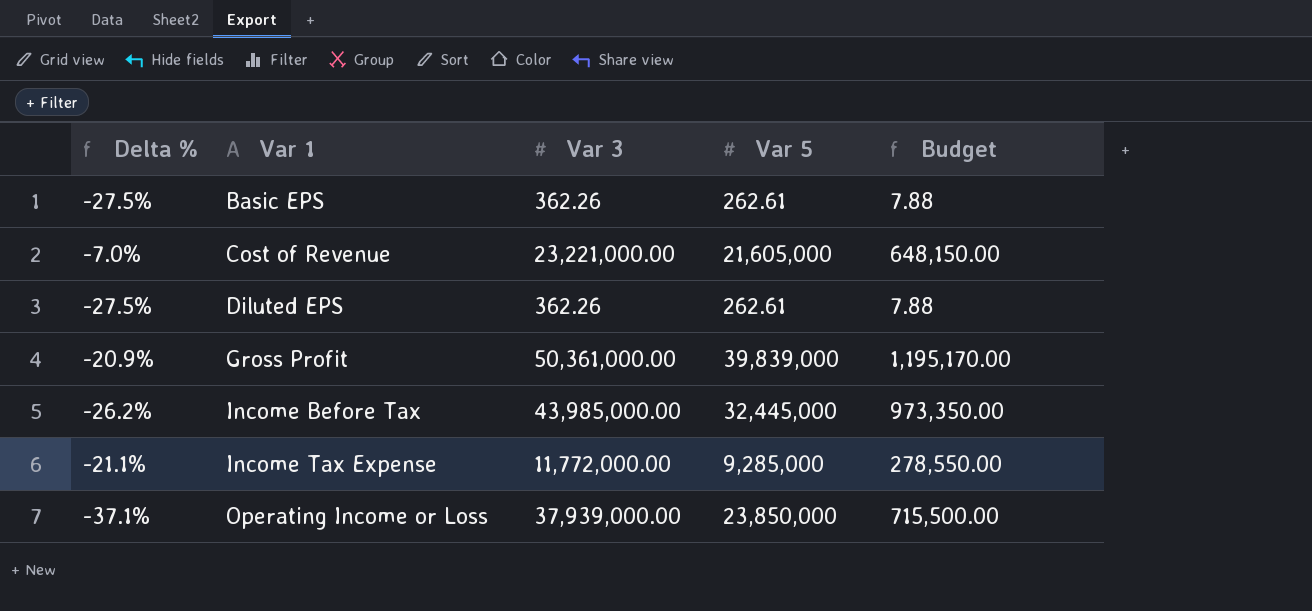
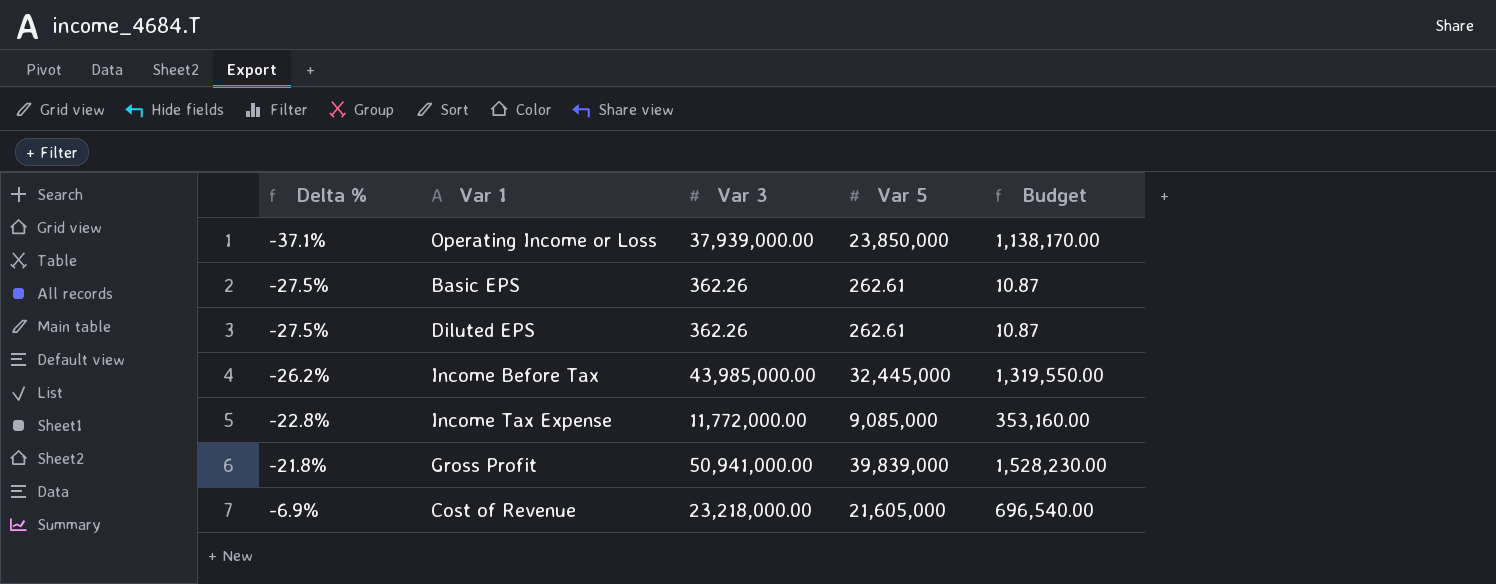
row order: Var 1 ascending -> Delta % ascending
column Budget | formula: [Var 5] * 0.03 -> [Var 3] * 0.03
Income Tax Expense | Delta %: -21.1% -> -22.8%
Income Tax Expense | Var 5: 9,285,000 -> 9,085,000
Gross Profit | Delta %: -20.9% -> -21.8%
Gross Profit | Var 3: 50,361,000.00 -> 50,941,000.00
Cost of Revenue | Delta %: -7.0% -> -6.9%
Cost of Revenue | Var 3: 23,221,000.00 -> 23,218,000.00

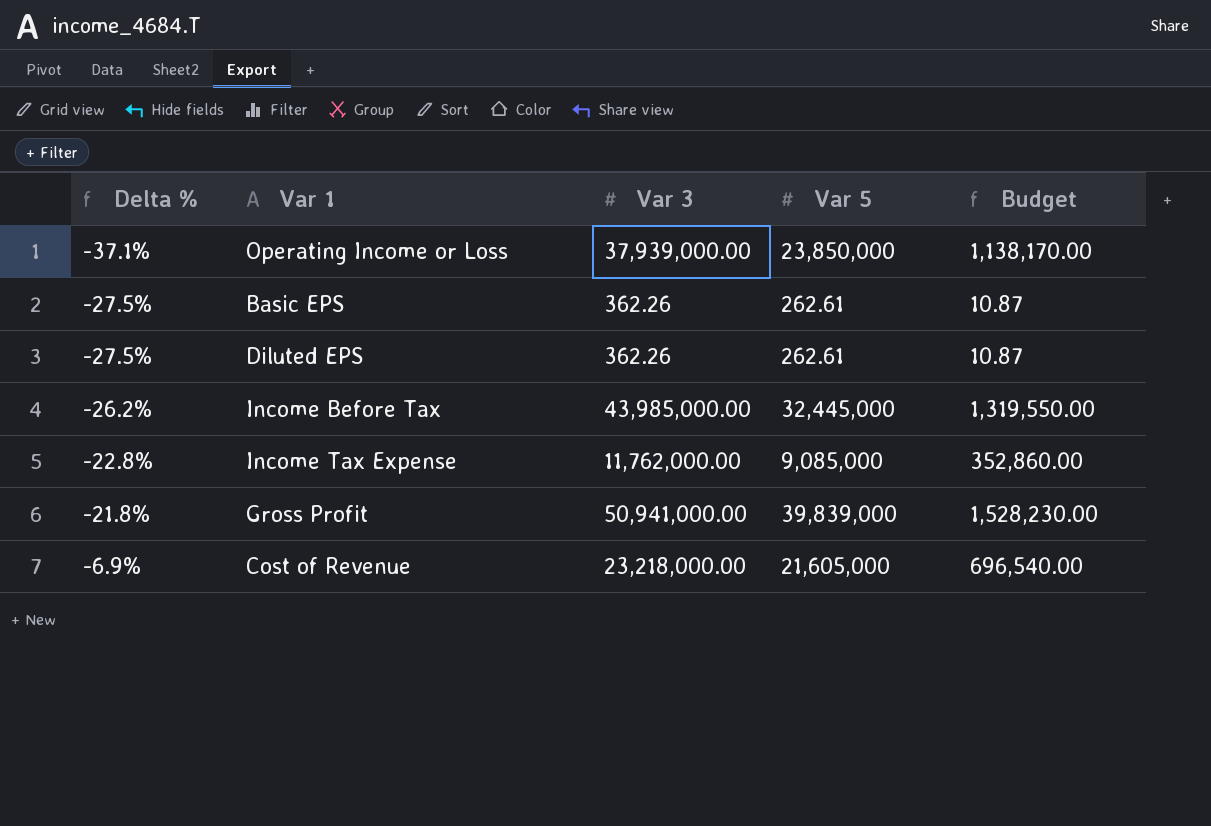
Income Tax Expense | Var 3: 11,772,000.00 -> 11,762,000.00
Income Tax Expense | Budget: 353,160.00 -> 352,860.00

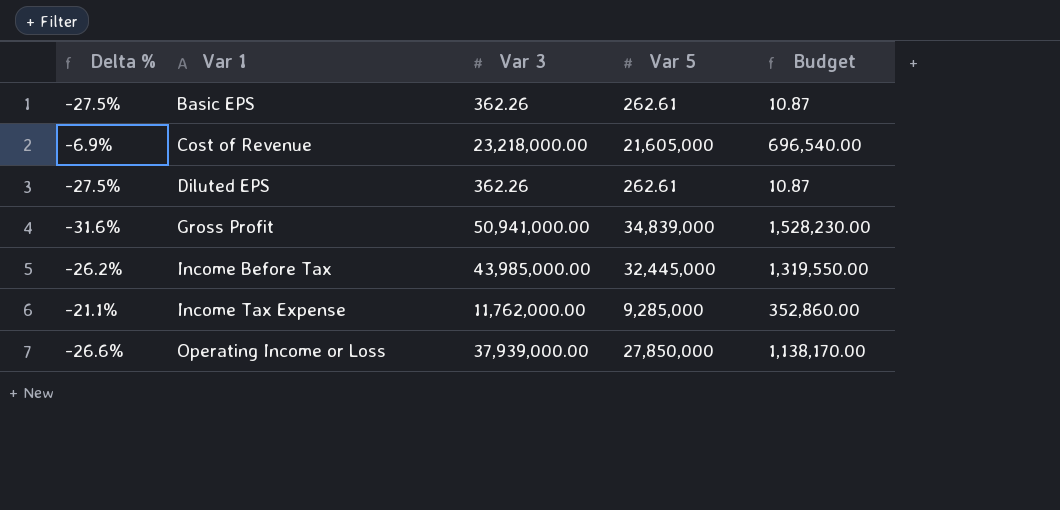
row order: Delta % ascending -> Var 1 ascending
Gross Profit | Delta %: -21.8% -> -31.6%
Gross Profit | Var 5: 39,839,000 -> 34,839,000
Income Tax Expense | Delta %: -22.8% -> -21.1%
Income Tax Expense | Var 5: 9,085,000 -> 9,285,000
Operating Income or Loss | Delta %: -37.1% -> -26.6%
Operating Income or Loss | Var 5: 23,850,000 -> 27,850,000

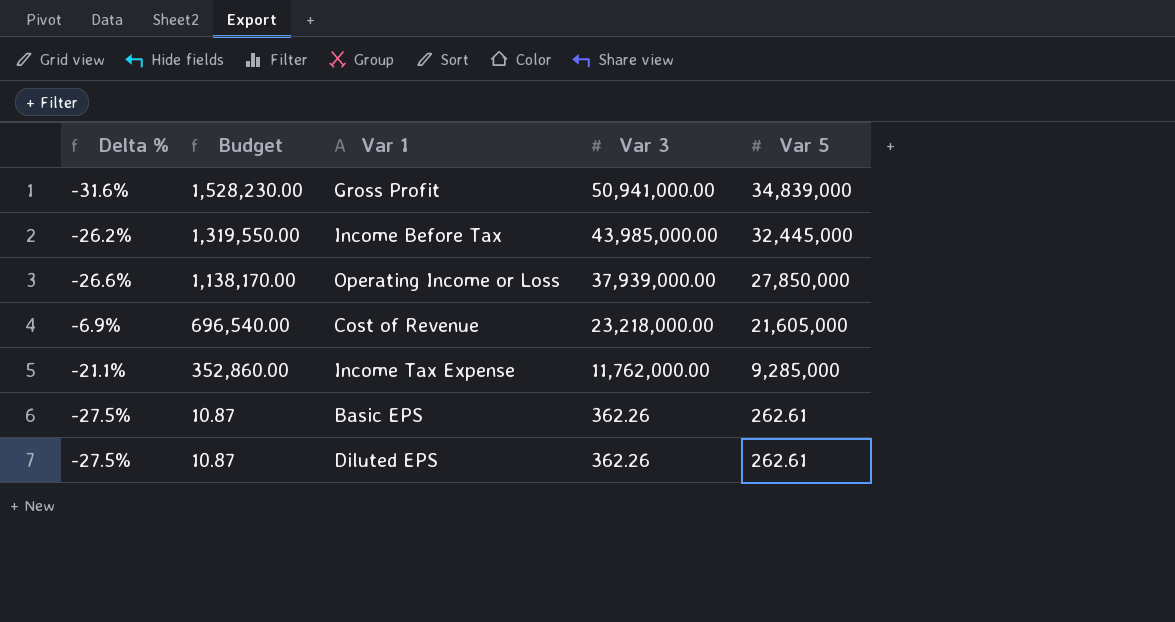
row order: Var 1 ascending -> Budget descending
column Budget | position: 5 -> 2

